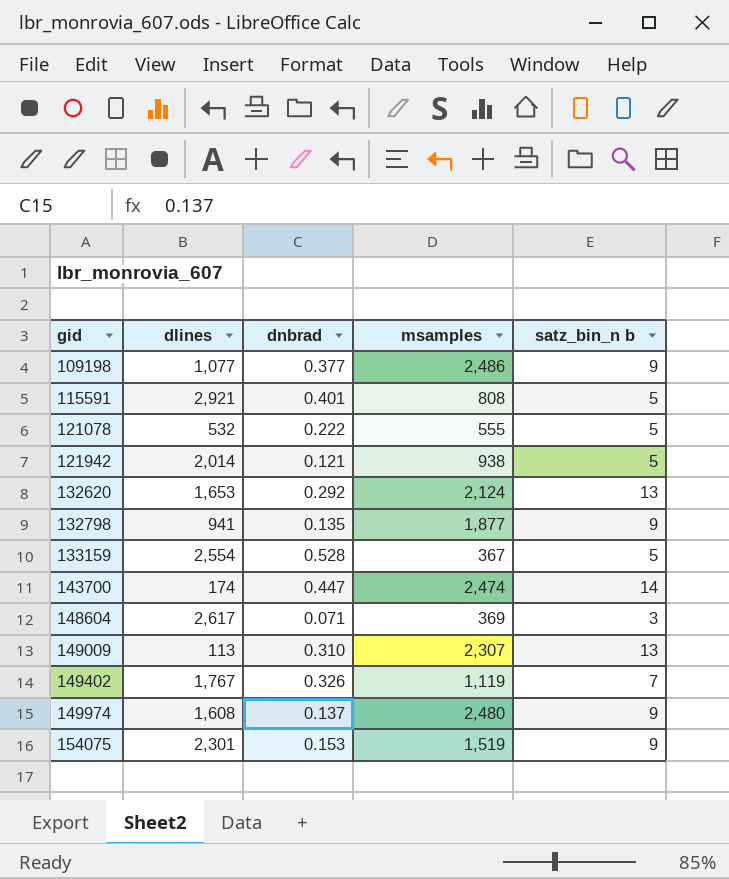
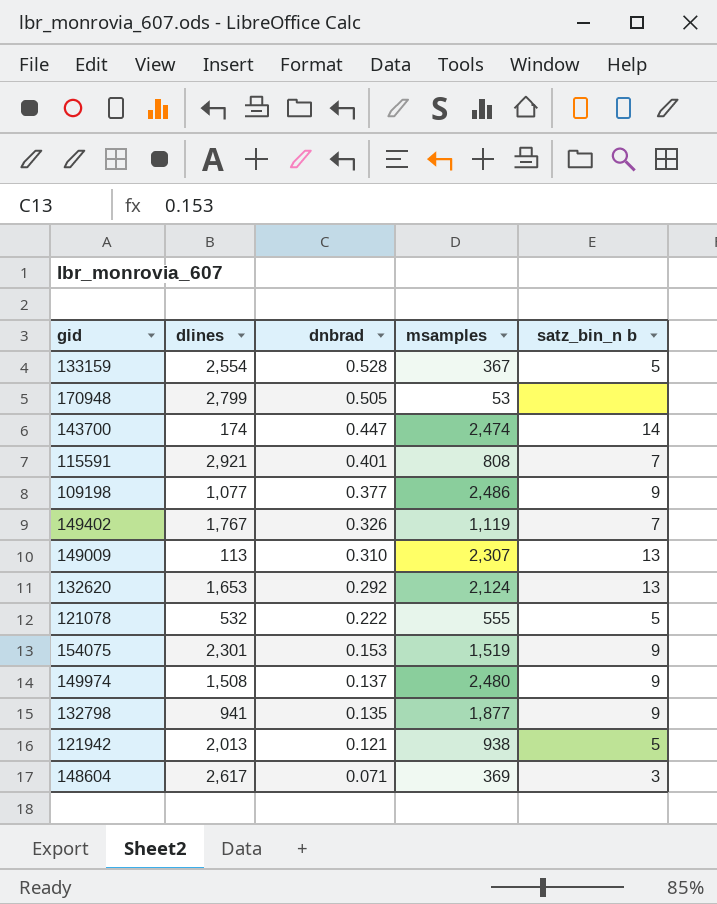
row order: gid ascending -> dnbrad descending
row 170948: none -> 2,799 | 0.505 | 53 | none
115591 | satz_bin_n b: 5 -> 7
149974 | dlines: 1,608 -> 1,508
121942 | dlines: 2,014 -> 2,013

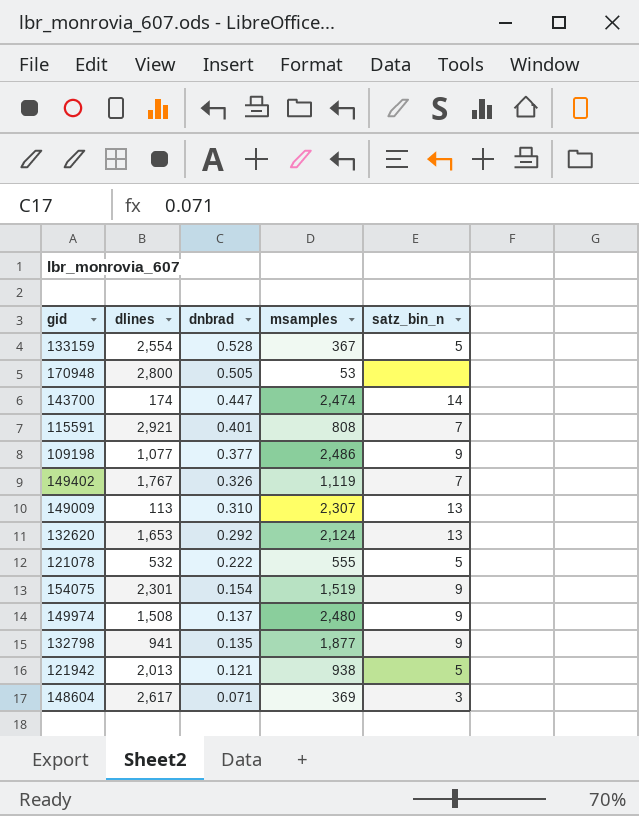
column name: satz_bin_n b -> satz_bin_n
170948 | dlines: 2,799 -> 2,800
154075 | dnbrad: 0.153 -> 0.154

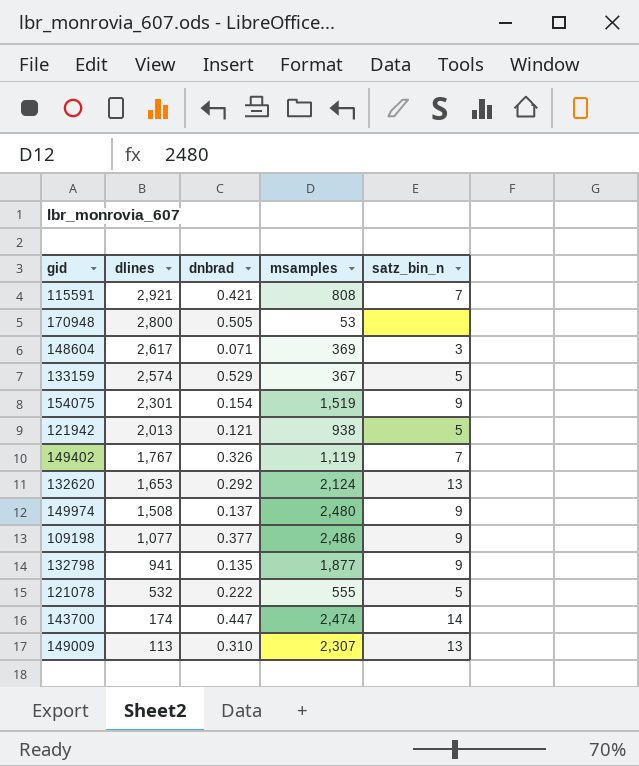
row order: dnbrad descending -> dlines descending
115591 | dnbrad: 0.401 -> 0.421
133159 | dlines: 2,554 -> 2,574
133159 | dnbrad: 0.528 -> 0.529

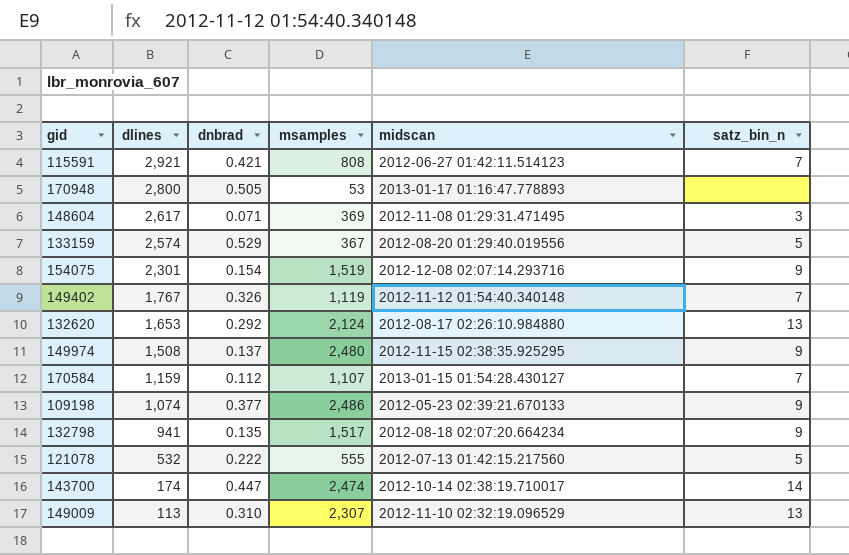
column midscan | position: none -> 5
row 121942: 2,013 | 0.121 | 938 | 5 -> none
row 170584: none -> 1,159 | 0.112 | 1,107 | 2013-01-15 01:54:28.430127 | 7
109198 | dlines: 1,077 -> 1,074
132798 | msamples: 1,877 -> 1,517

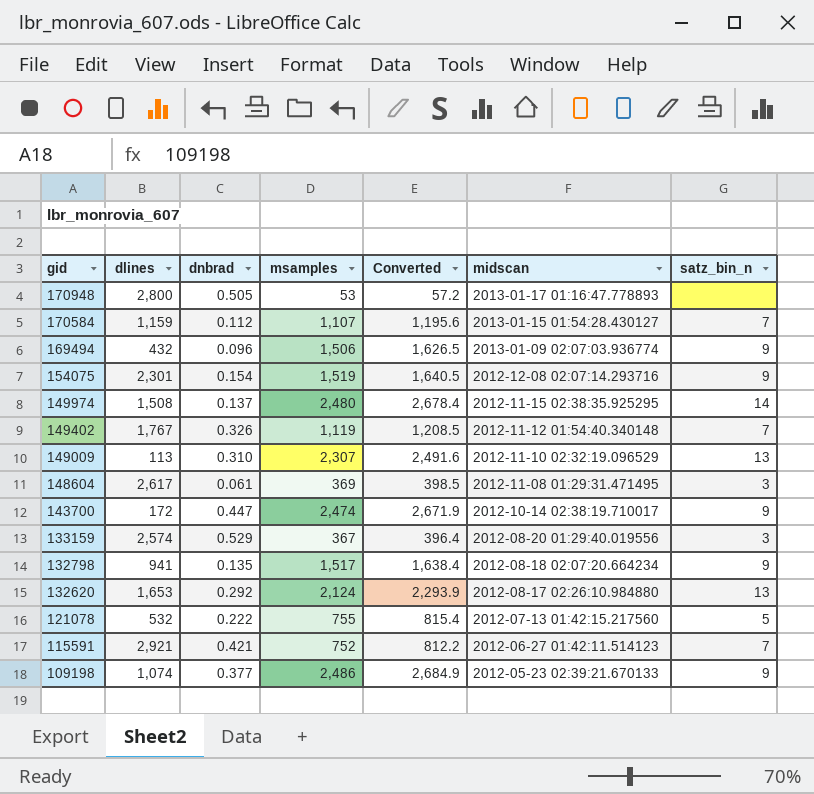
row order: dlines descending -> gid descending
column Converted | formula: none -> [msamples] * 1.08
row 169494: none -> 432 | 0.096 | 1,506 | 1,626.5 | 2013-01-09 02:07:03.936774 | 9
149974 | satz_bin_n: 9 -> 14
148604 | dnbrad: 0.071 -> 0.061
143700 | dlines: 174 -> 172
143700 | satz_bin_n: 14 -> 9
133159 | satz_bin_n: 5 -> 3
121078 | msamples: 555 -> 755
115591 | msamples: 808 -> 752

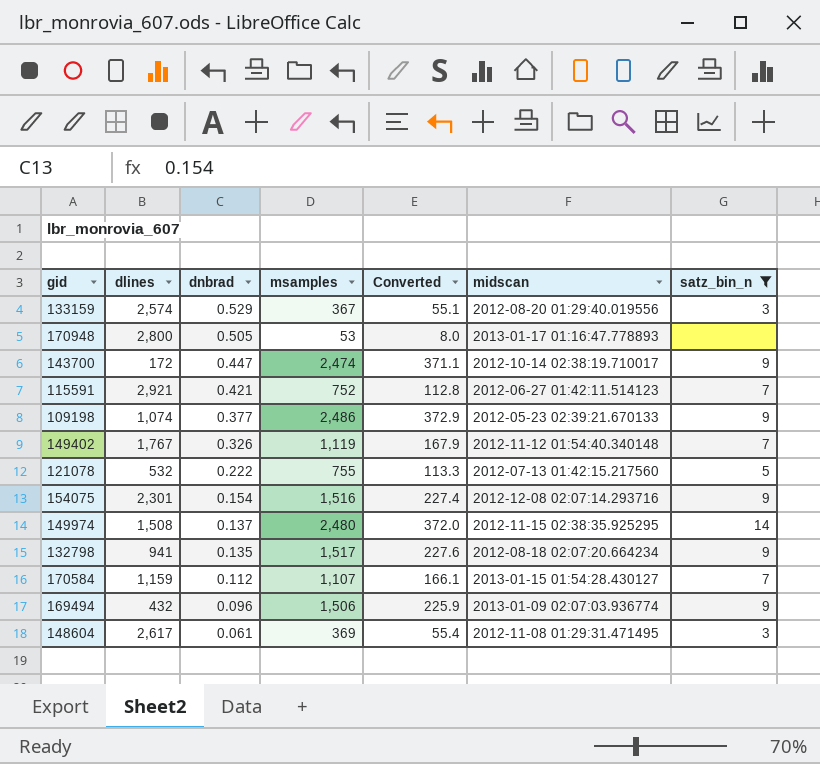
filter: none -> satz_bin_n != 13
row order: gid descending -> dnbrad descending
column Converted | formula: [msamples] * 1.08 -> [msamples] * 0.15
154075 | msamples: 1,519 -> 1,516

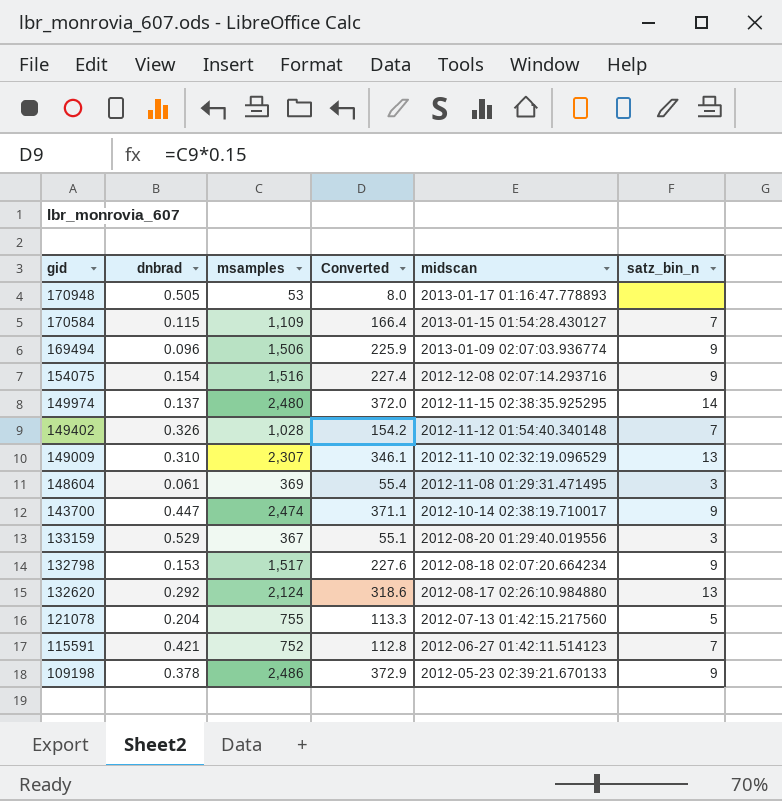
filter: satz_bin_n != 13 -> none
row order: dnbrad descending -> gid descending
column dlines | position: 2 -> none
170584 | dnbrad: 0.112 -> 0.115
170584 | msamples: 1,107 -> 1,109
170584 | Converted: 166.1 -> 166.4
149402 | msamples: 1,119 -> 1,028
149402 | Converted: 167.9 -> 154.2
132798 | dnbrad: 0.135 -> 0.153
121078 | dnbrad: 0.222 -> 0.204
109198 | dnbrad: 0.377 -> 0.378

